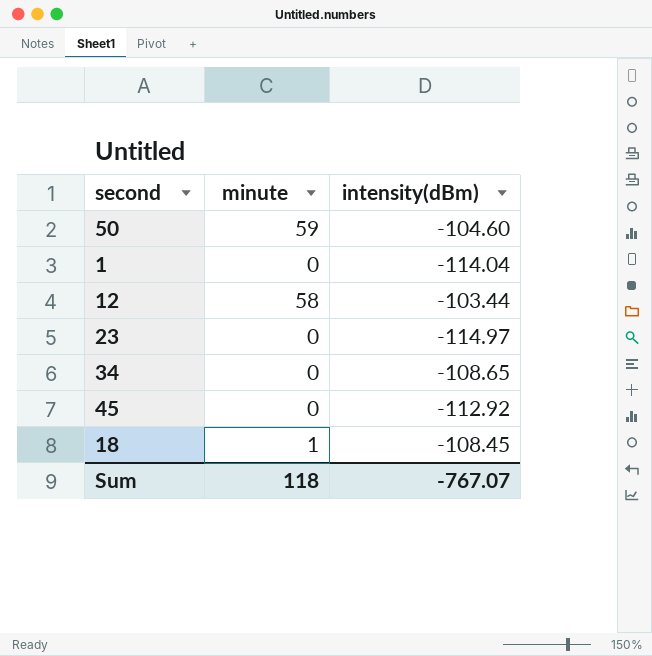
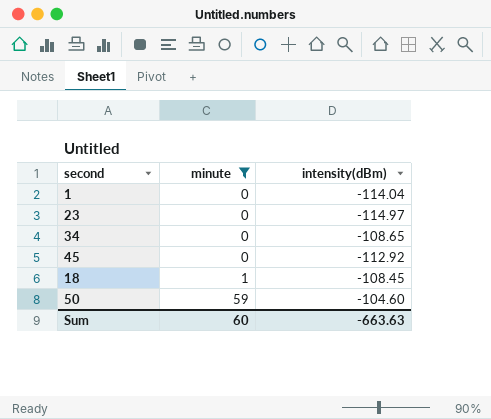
filter: none -> minute != 58
row order: none -> minute ascending
Sum | minute: 118 -> 60
Sum | intensity(dBm): -767.07 -> -663.63

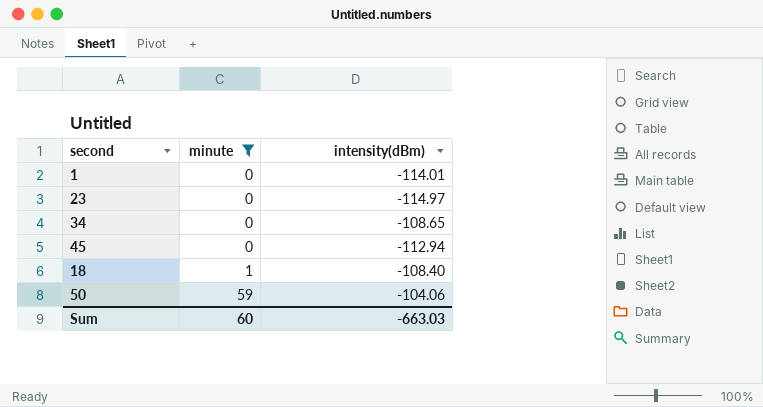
1 | intensity(dBm): -114.04 -> -114.01
45 | intensity(dBm): -112.92 -> -112.94
18 | intensity(dBm): -108.45 -> -108.40
50 | intensity(dBm): -104.60 -> -104.06
Sum | intensity(dBm): -663.63 -> -663.03

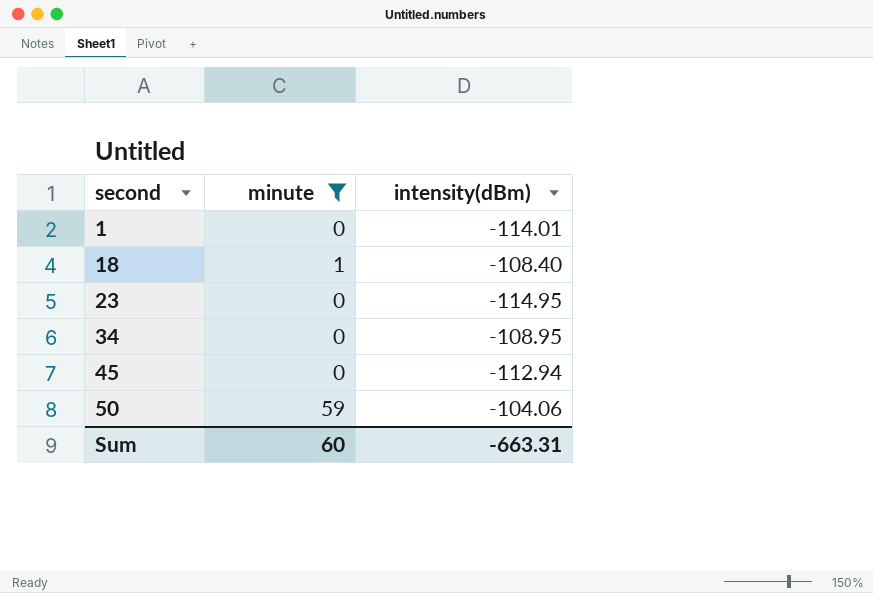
row order: minute ascending -> second ascending
23 | intensity(dBm): -114.97 -> -114.95
34 | intensity(dBm): -108.65 -> -108.95
Sum | intensity(dBm): -663.03 -> -663.31

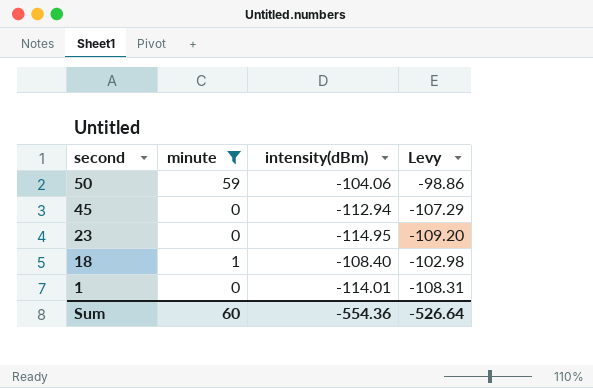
row order: second ascending -> second descending
column Levy | formula: none -> [intensity(dBm)] * 0.95
row 34: 0 | -108.95 -> none
Sum | intensity(dBm): -663.31 -> -554.36

